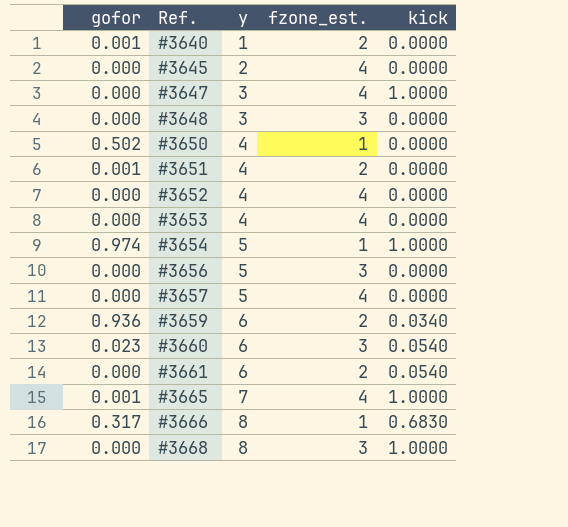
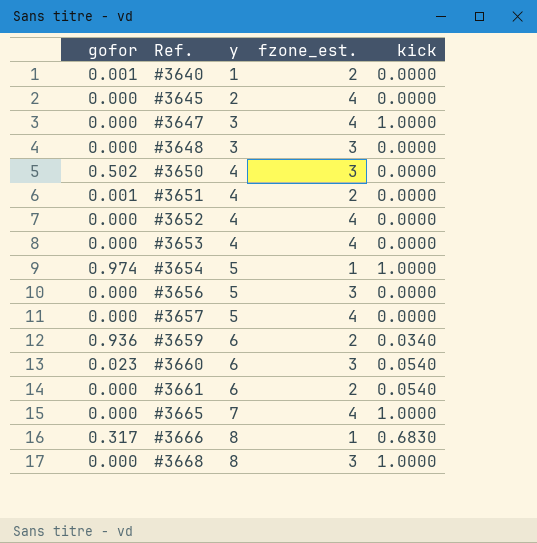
#3650 | fzone_est.: 1 -> 3
#3665 | gofor: 0.001 -> 0.000

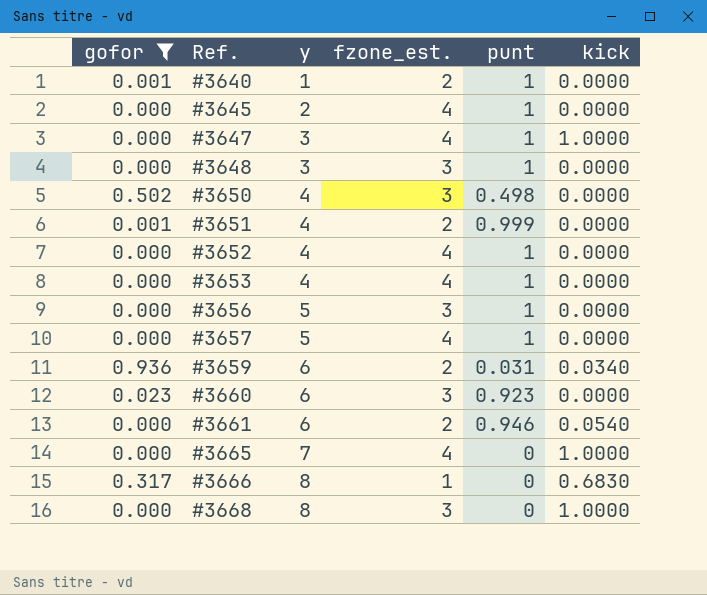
filter: none -> gofor != 0.974
column punt | position: none -> 5
#3660 | kick: 0.0540 -> 0.0000

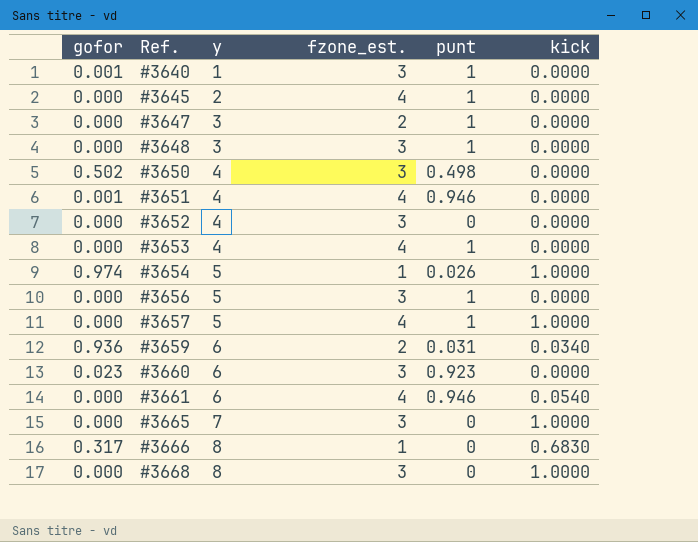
filter: gofor != 0.974 -> none
#3640 | fzone_est.: 2 -> 3
#3647 | fzone_est.: 4 -> 2
#3647 | kick: 1.0000 -> 0.0000
#3651 | fzone_est.: 2 -> 4
#3651 | punt: 0.999 -> 0.946
#3652 | fzone_est.: 4 -> 3
#3652 | punt: 1 -> 0
#3657 | kick: 0.0000 -> 1.0000
#3661 | fzone_est.: 2 -> 4
#3665 | fzone_est.: 4 -> 3

